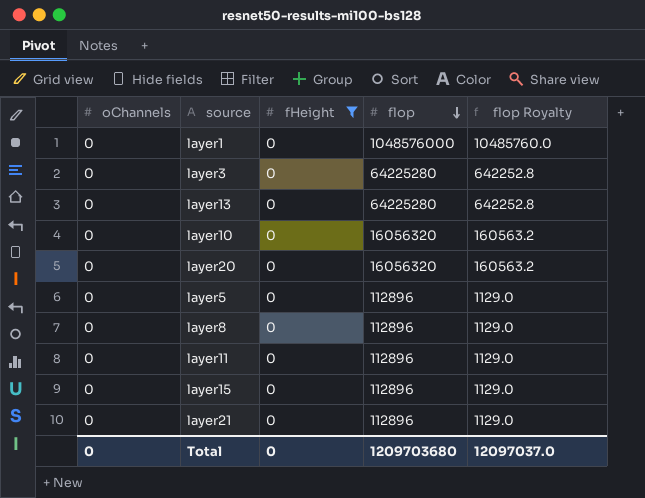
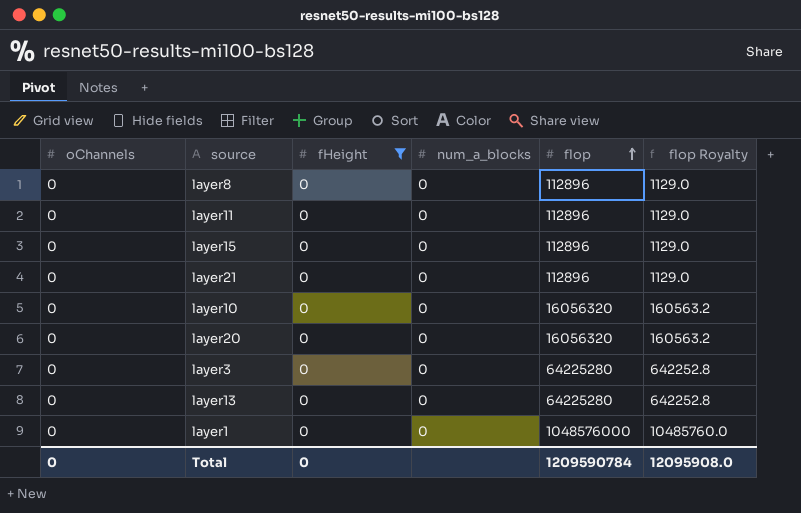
row order: flop descending -> flop ascending
column num_a_blocks | position: none -> 4
row layer5: 0 | 0 | 112896 | 1129.0 -> none
Total | flop: 1209703680 -> 1209590784
Total | flop Royalty: 12097037.0 -> 12095908.0

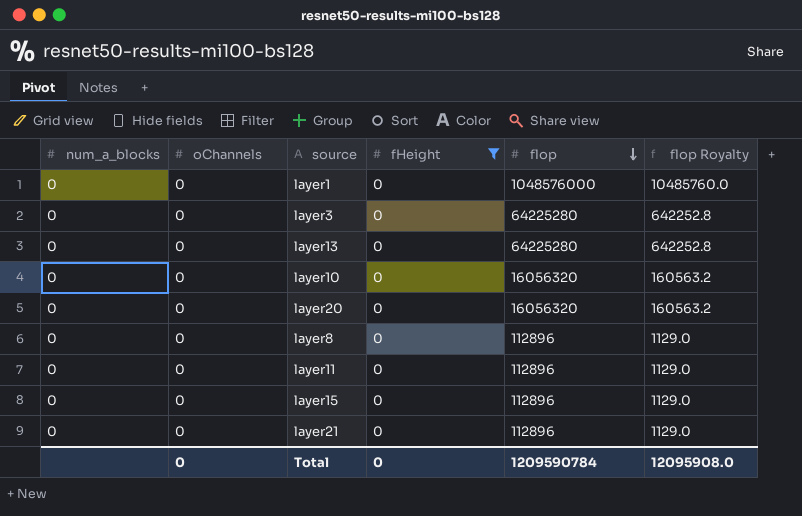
row order: flop ascending -> flop descending
column num_a_blocks | position: 4 -> 1

